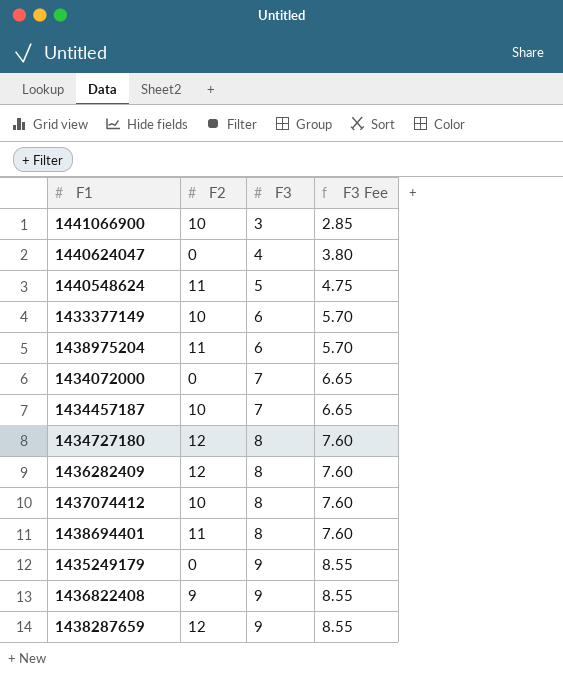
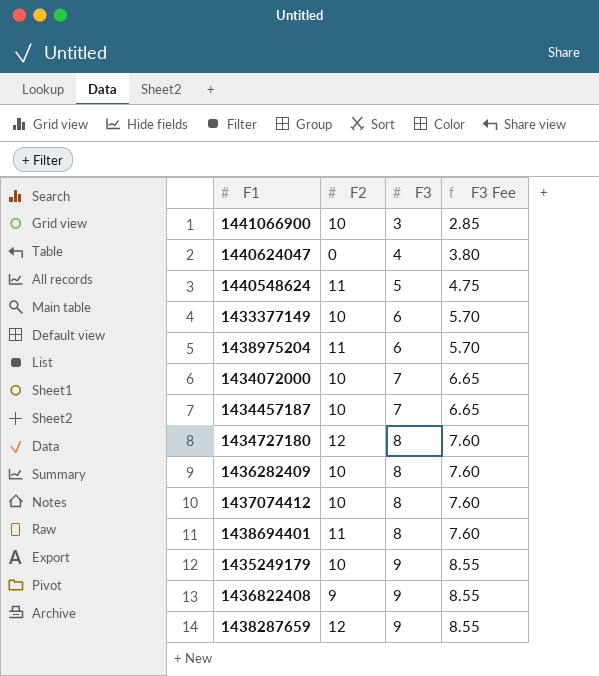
1434072000 | F2: 0 -> 10
1436282409 | F2: 12 -> 10
1435249179 | F2: 0 -> 10

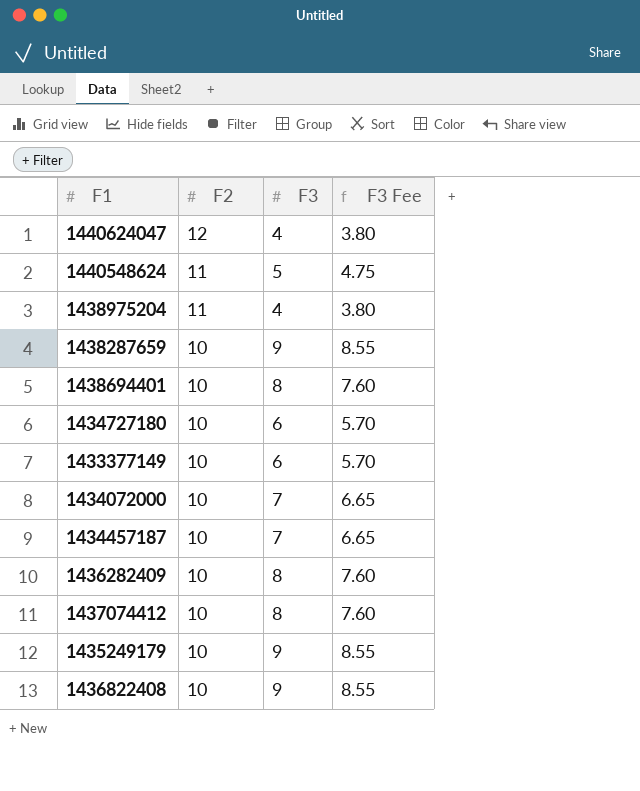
row order: F3 ascending -> F2 descending
row 1441066900: 10 | 3 | 2.85 -> none
1440624047 | F2: 0 -> 12
1438975204 | F3: 6 -> 4
1438975204 | F3 Fee: 5.70 -> 3.80
1438287659 | F2: 12 -> 10
1438694401 | F2: 11 -> 10
1434727180 | F2: 12 -> 10
1434727180 | F3: 8 -> 6
1434727180 | F3 Fee: 7.60 -> 5.70
1436822408 | F2: 9 -> 10

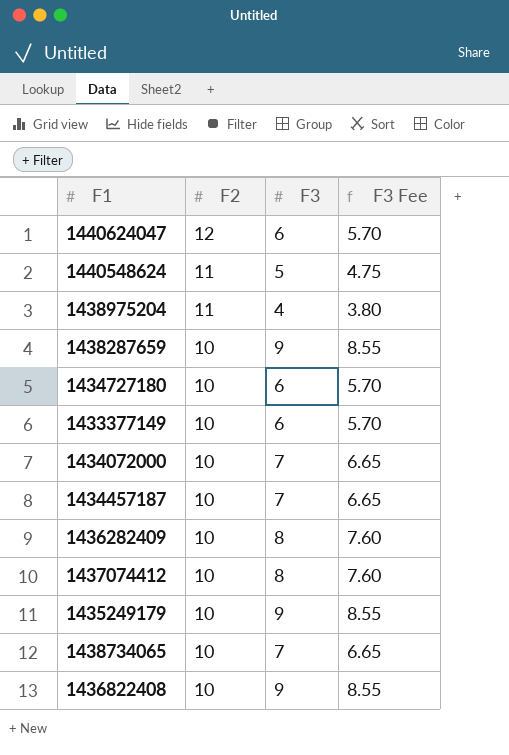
row 1438694401: 10 | 8 | 7.60 -> none
1440624047 | F3: 4 -> 6
1440624047 | F3 Fee: 3.80 -> 5.70
row 1438734065: none -> 10 | 7 | 6.65

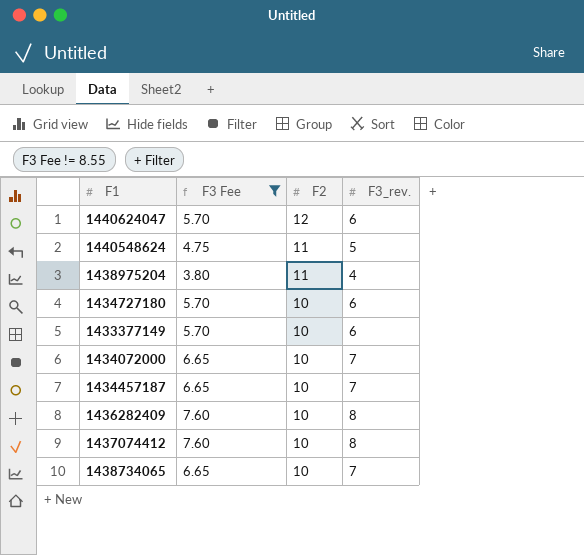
filter: none -> F3 Fee != 8.55
column F3 Fee | position: 4 -> 2
column name: F3 -> F3_rev.

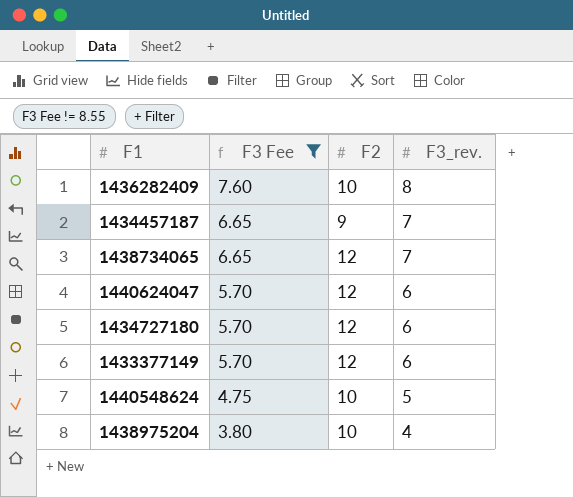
row order: F2 descending -> F3 Fee descending
row 1434072000: 6.65 | 10 | 7 -> none
row 1437074412: 7.60 | 10 | 8 -> none
1434457187 | F2: 10 -> 9
1438734065 | F2: 10 -> 12
1434727180 | F2: 10 -> 12
1433377149 | F2: 10 -> 12
1440548624 | F2: 11 -> 10
1438975204 | F2: 11 -> 10

